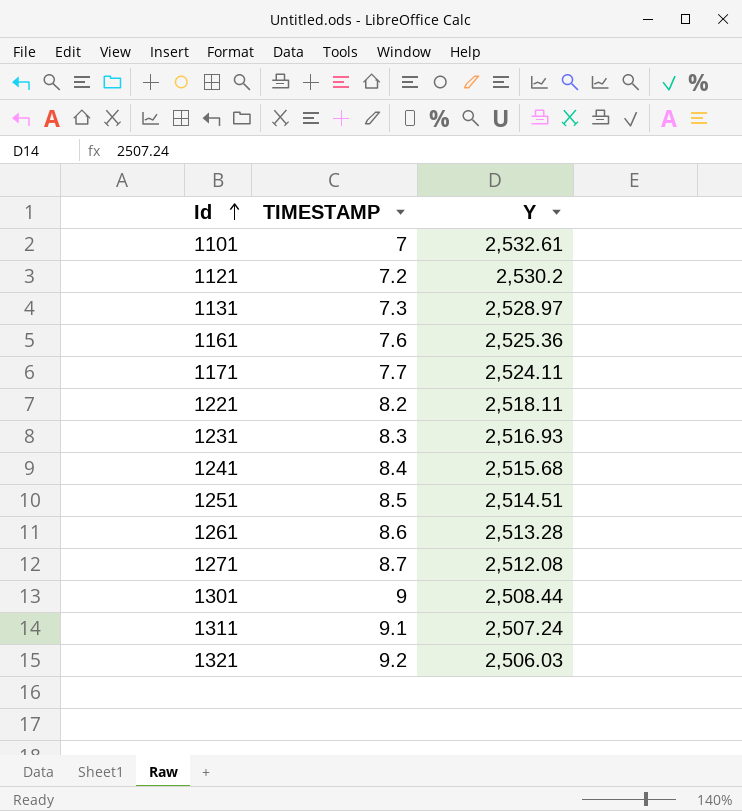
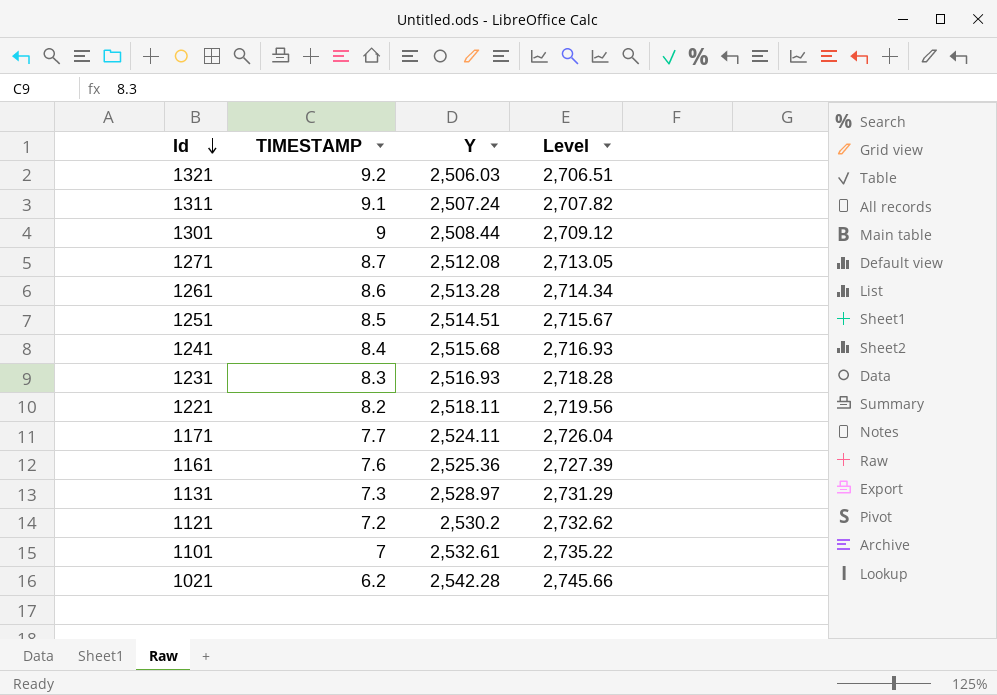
row order: Id ascending -> Id descending
column Level | formula: none -> [Y] * 1.08
row 1021: none -> 6.2 | 2,542.28 | 2,745.66

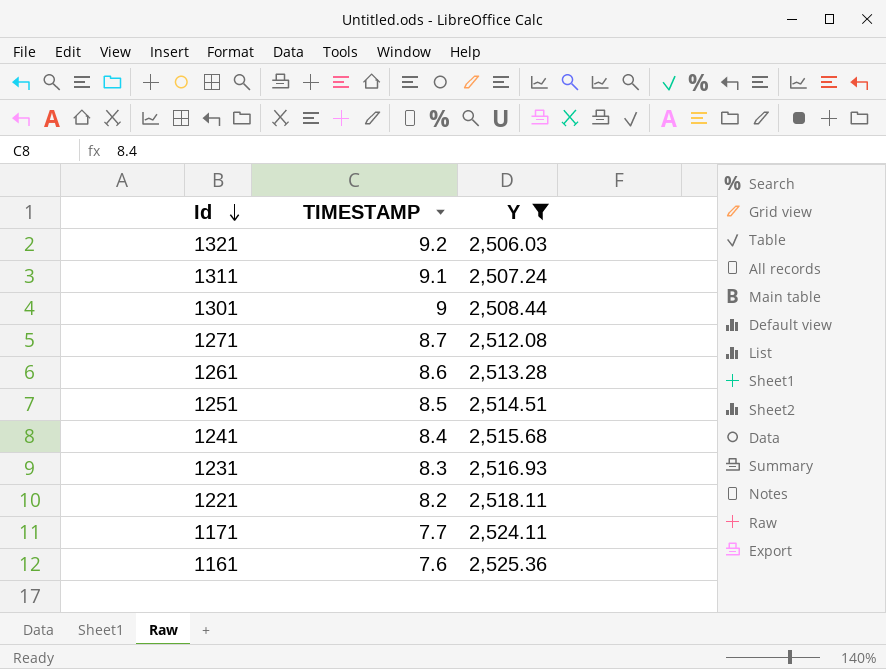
filter: none -> Y <= 2,525.36
column Level | formula: [Y] * 1.08 -> none

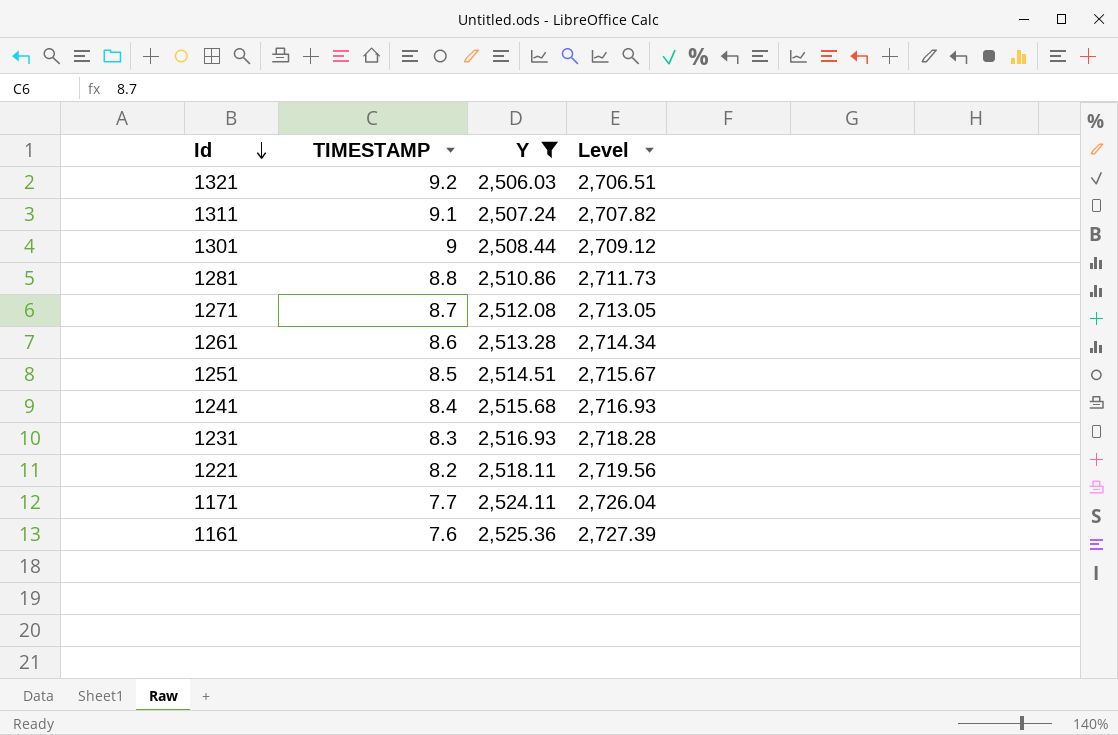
column Level | formula: none -> [Y] * 1.08
row 1281: none -> 8.8 | 2,510.86 | 2,711.73

